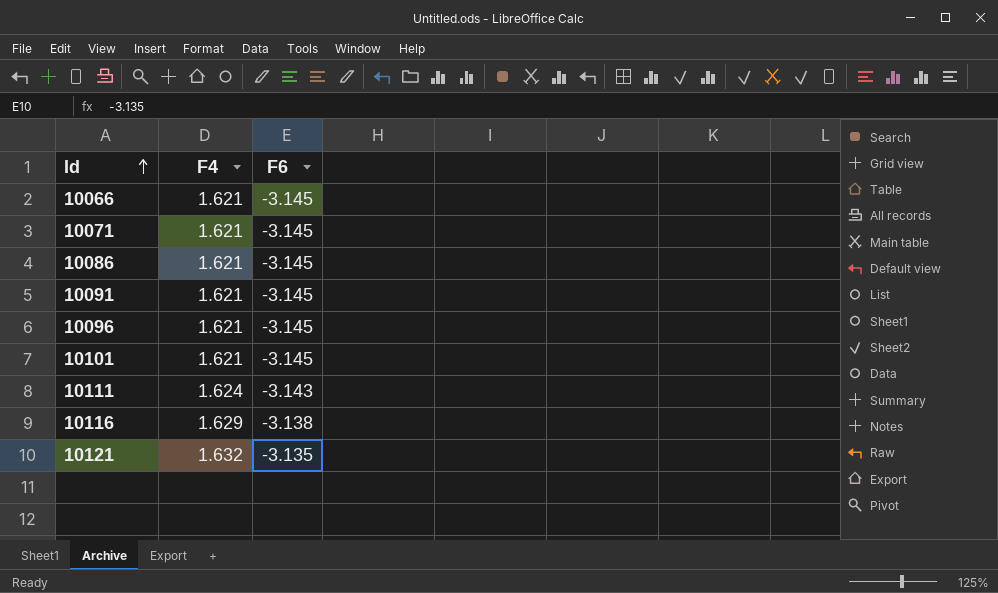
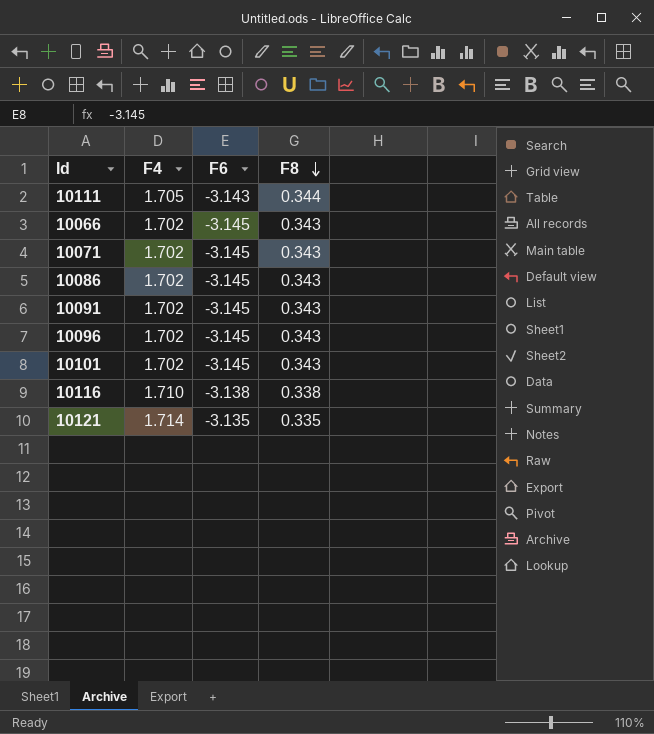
row order: Id ascending -> F8 descending
column F8 | position: none -> 4
10111 | F4: 1.624 -> 1.705
10066 | F4: 1.621 -> 1.702
10071 | F4: 1.621 -> 1.702
10086 | F4: 1.621 -> 1.702
10091 | F4: 1.621 -> 1.702
10096 | F4: 1.621 -> 1.702
10101 | F4: 1.621 -> 1.702
10116 | F4: 1.629 -> 1.710
10121 | F4: 1.632 -> 1.714

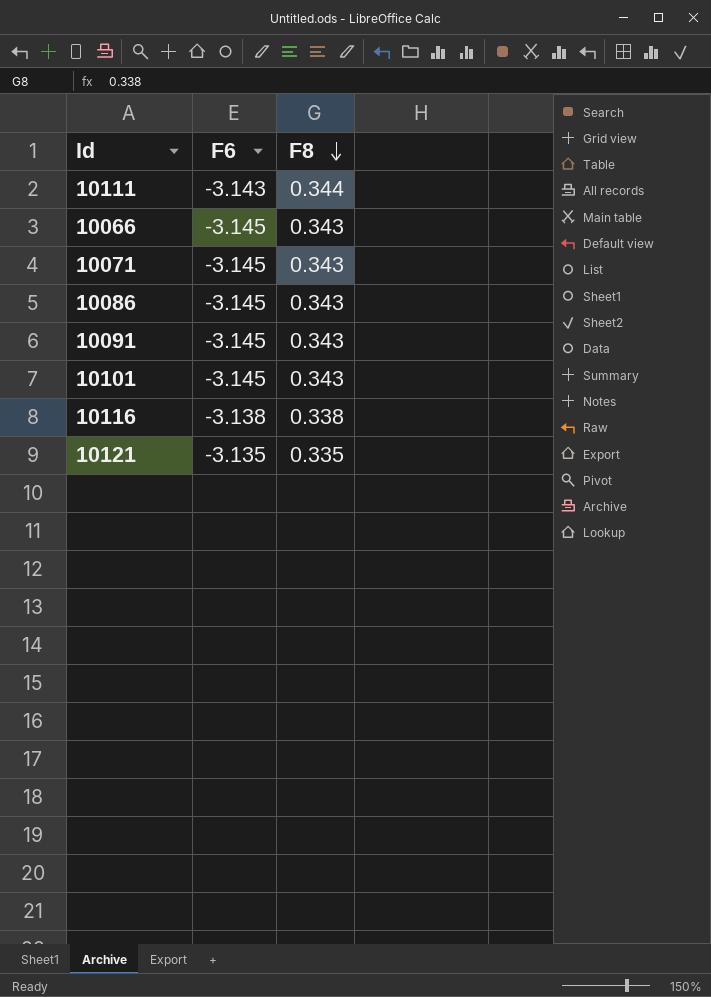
column F4 | position: 2 -> none
row 10096: 1.702 | -3.145 | 0.343 -> none

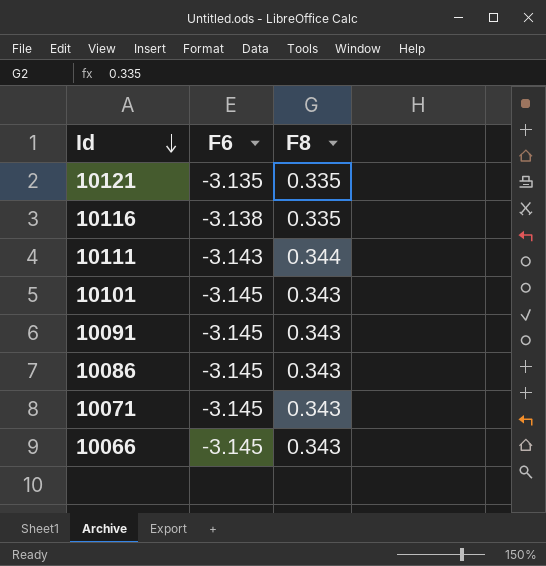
row order: F8 descending -> Id descending
10116 | F8: 0.338 -> 0.335

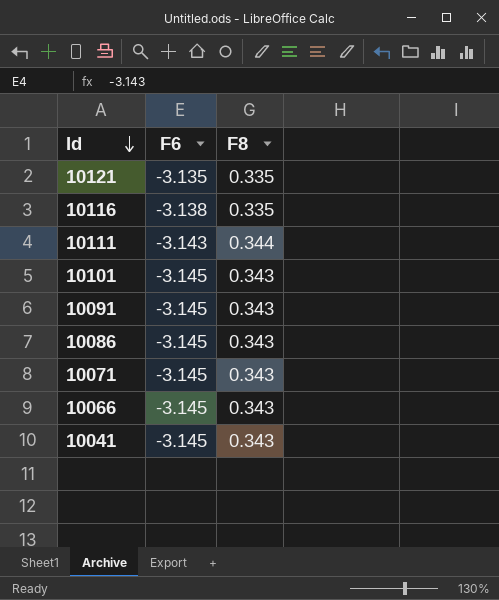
row 10041: none -> -3.145 | 0.343

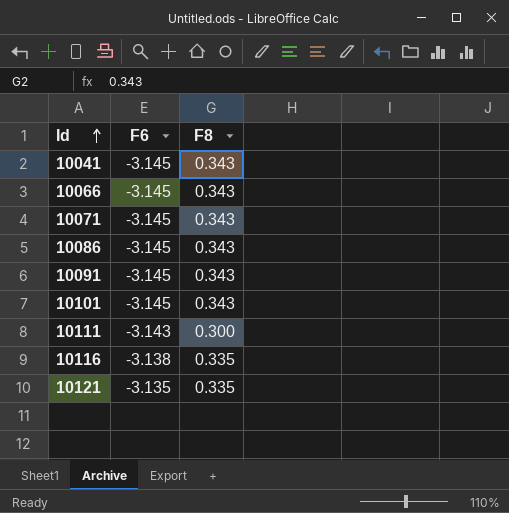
row order: Id descending -> Id ascending
10111 | F8: 0.344 -> 0.300

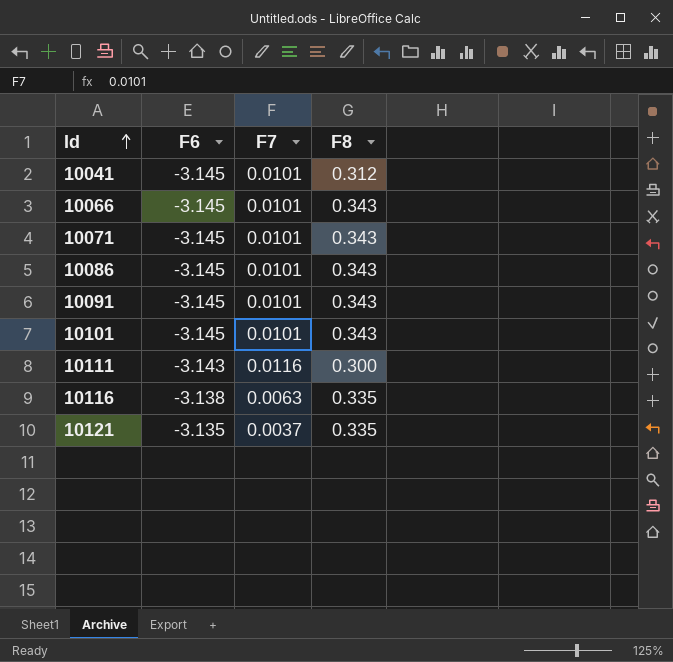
column F7 | position: none -> 3
10041 | F8: 0.343 -> 0.312

